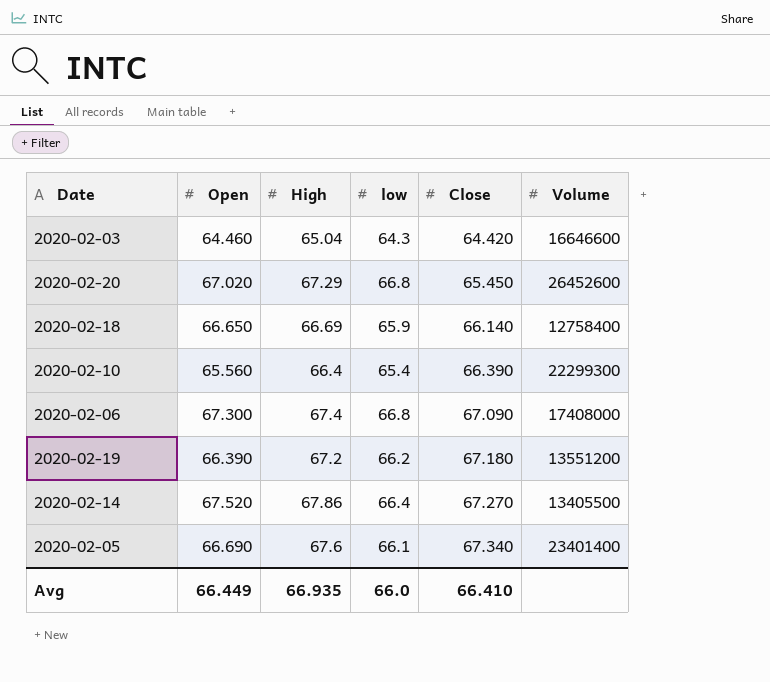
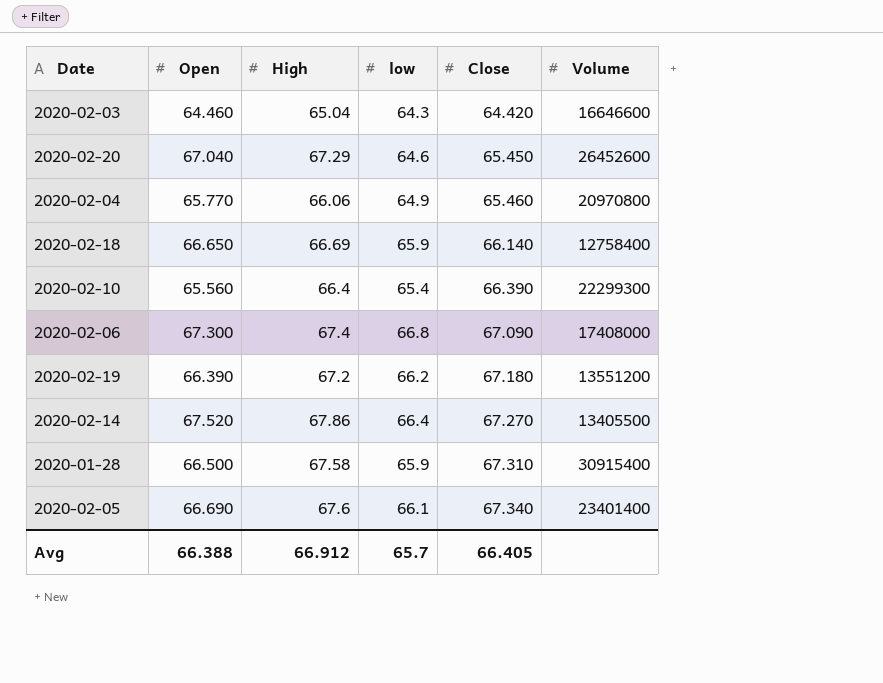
2020-02-20 | Open: 67.020 -> 67.040
2020-02-20 | low: 66.8 -> 64.6
row 2020-02-04: none -> 65.770 | 66.06 | 64.9 | 65.460 | 20970800
row 2020-01-28: none -> 66.500 | 67.58 | 65.9 | 67.310 | 30915400
Avg | Open: 66.449 -> 66.388
Avg | High: 66.935 -> 66.912
Avg | low: 66.0 -> 65.7
Avg | Close: 66.410 -> 66.405

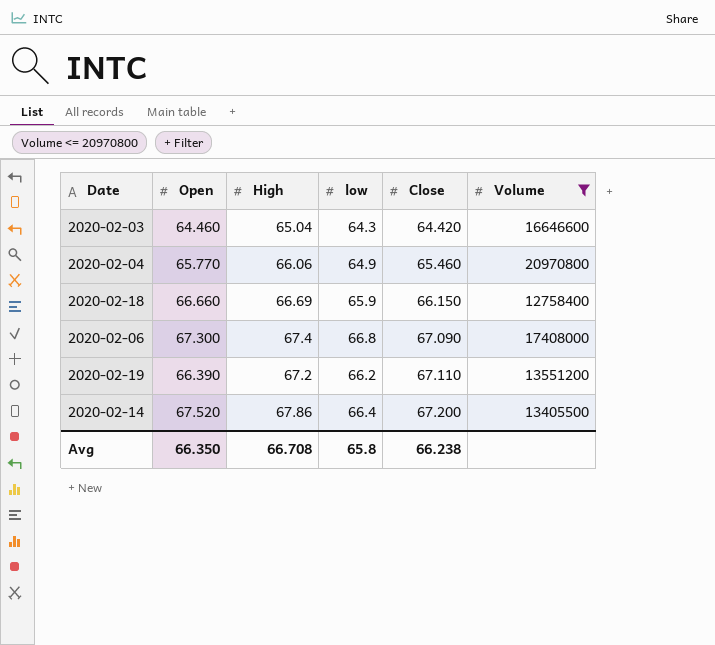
filter: none -> Volume <= 20970800
2020-02-18 | Open: 66.650 -> 66.660
2020-02-18 | Close: 66.140 -> 66.150
2020-02-19 | Close: 67.180 -> 67.110
2020-02-14 | Close: 67.270 -> 67.200
Avg | Open: 66.388 -> 66.350
Avg | High: 66.912 -> 66.708
Avg | low: 65.7 -> 65.8
Avg | Close: 66.405 -> 66.238

